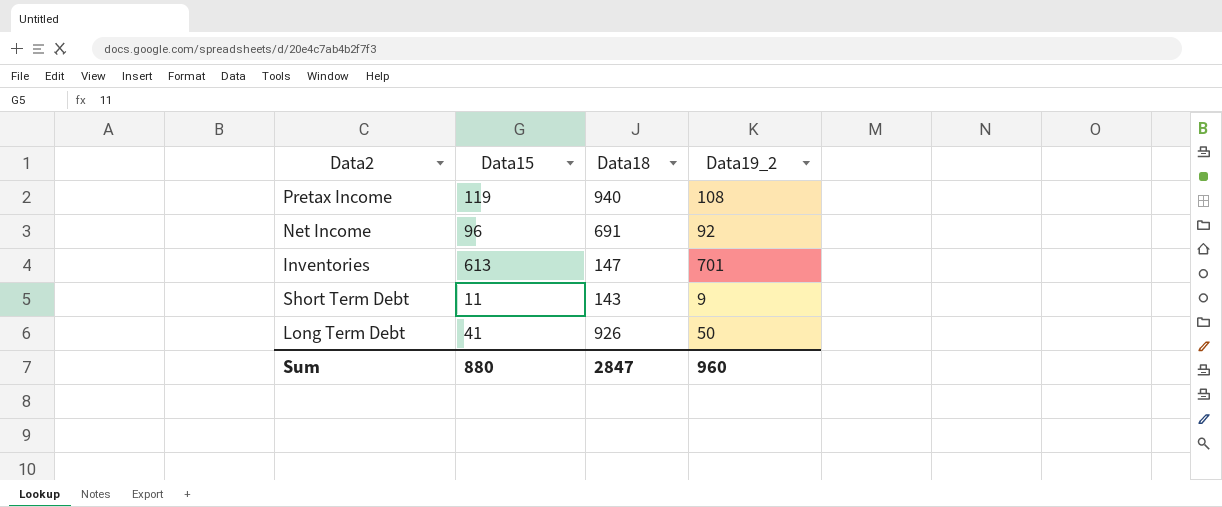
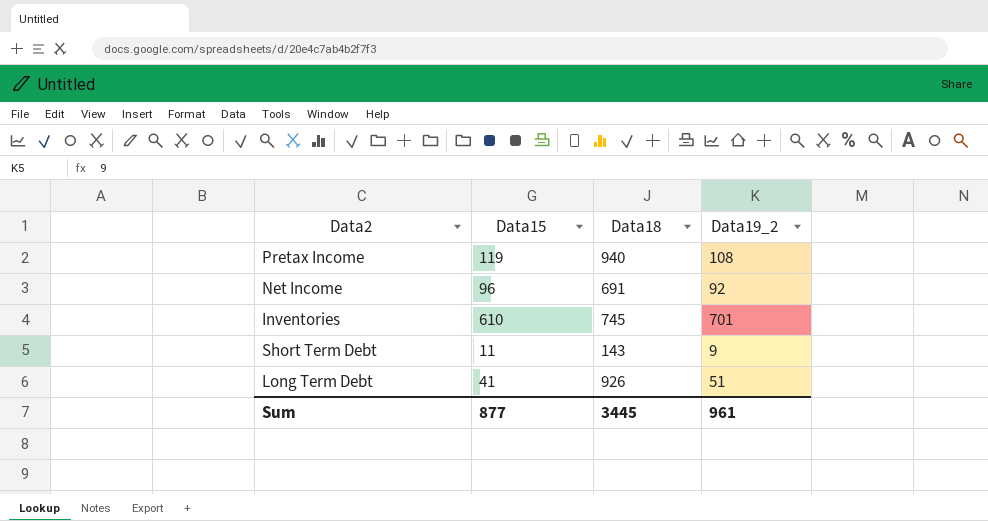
Inventories | Data15: 613 -> 610
Inventories | Data18: 147 -> 745
Long Term Debt | Data19_2: 50 -> 51
Sum | Data15: 880 -> 877
Sum | Data18: 2847 -> 3445
Sum | Data19_2: 960 -> 961

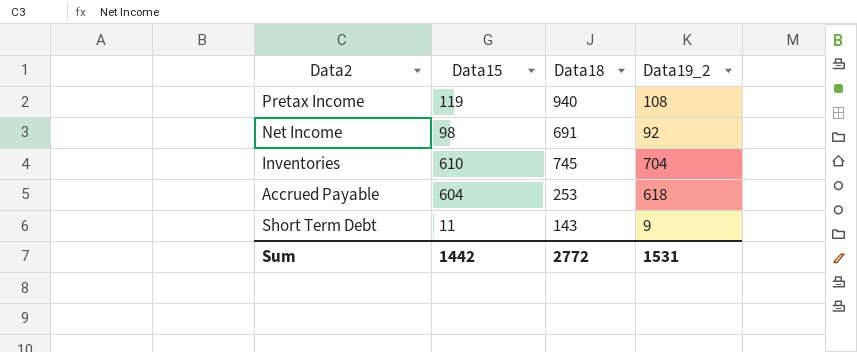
row Long Term Debt: 41 | 926 | 51 -> none
Net Income | Data15: 96 -> 98
Inventories | Data19_2: 701 -> 704
row Accrued Payable: none -> 604 | 253 | 618
Sum | Data15: 877 -> 1442
Sum | Data18: 3445 -> 2772
Sum | Data19_2: 961 -> 1531

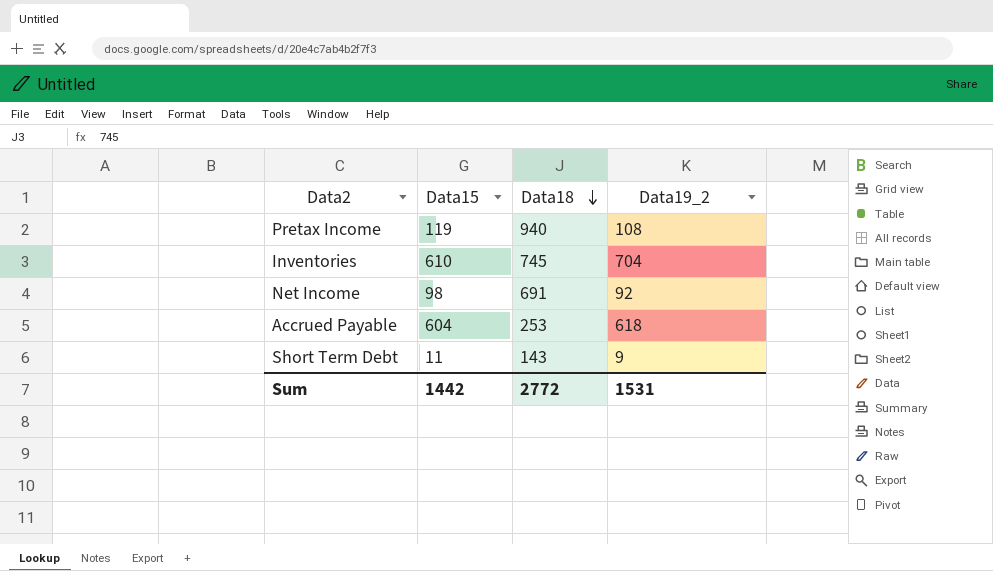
row order: none -> Data18 descending

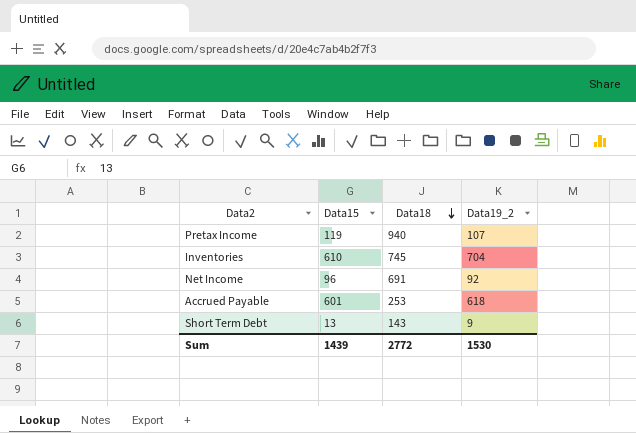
Pretax Income | Data19_2: 108 -> 107
Net Income | Data15: 98 -> 96
Accrued Payable | Data15: 604 -> 601
Short Term Debt | Data15: 11 -> 13
Sum | Data15: 1442 -> 1439
Sum | Data19_2: 1531 -> 1530

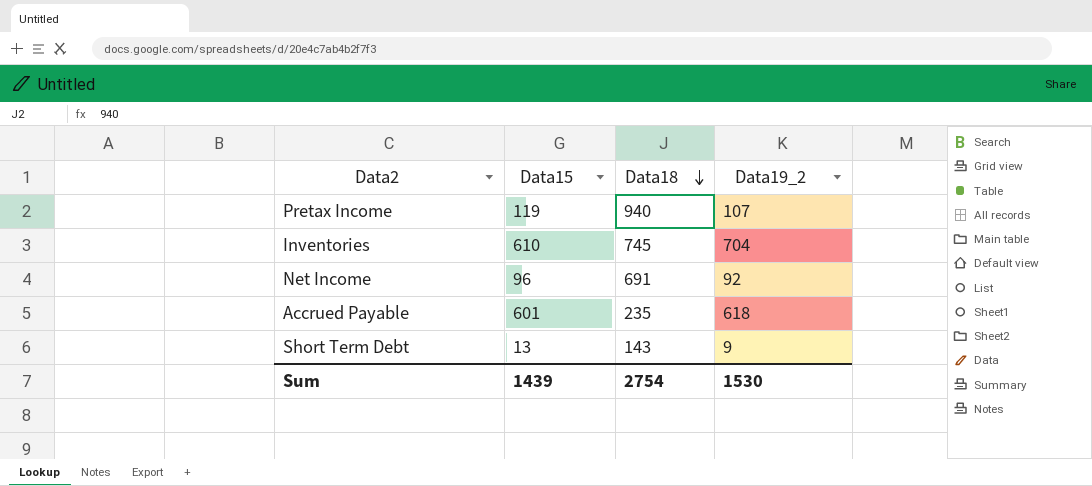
Accrued Payable | Data18: 253 -> 235
Sum | Data18: 2772 -> 2754

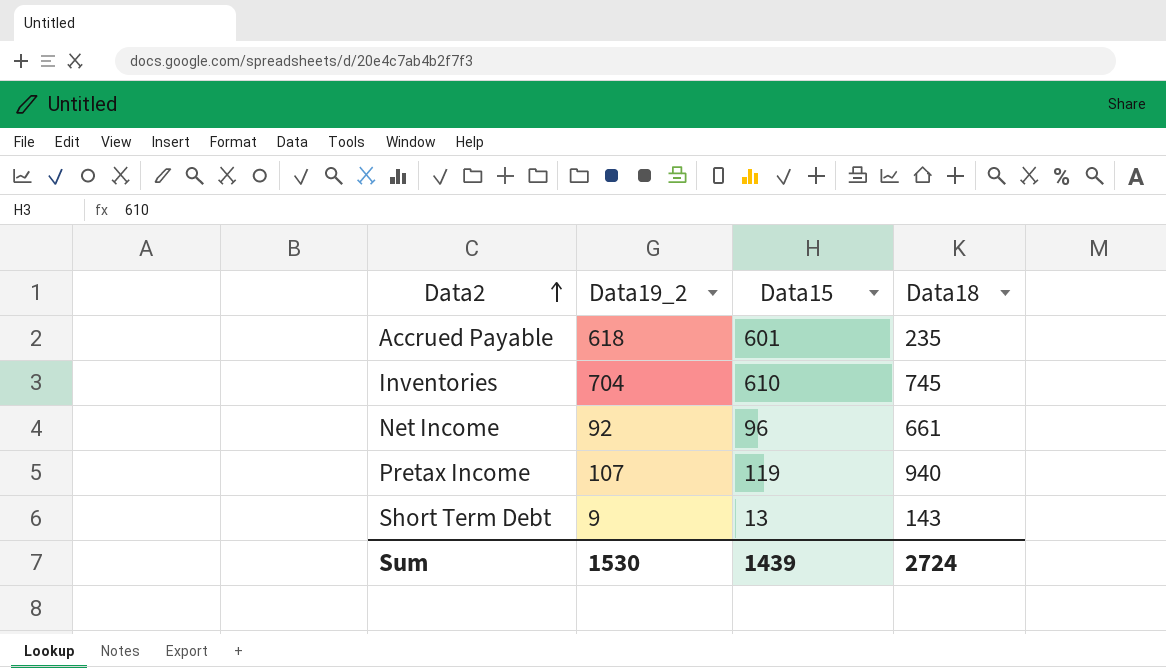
row order: Data18 descending -> Data2 ascending
column Data19_2 | position: 4 -> 2
Net Income | Data18: 691 -> 661
Sum | Data18: 2754 -> 2724

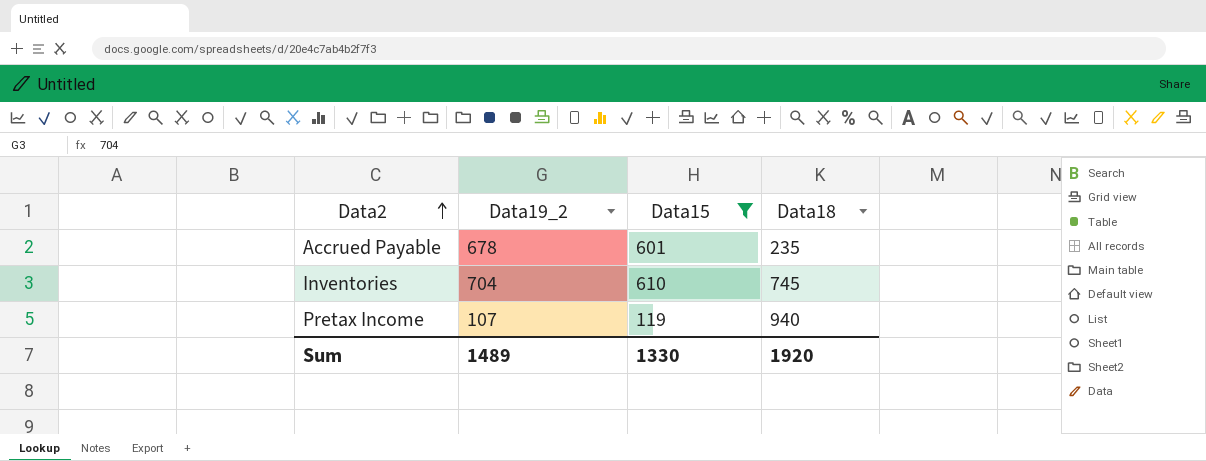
filter: none -> Data15 >= 119
Accrued Payable | Data19_2: 618 -> 678
Sum | Data19_2: 1530 -> 1489
Sum | Data15: 1439 -> 1330
Sum | Data18: 2724 -> 1920

